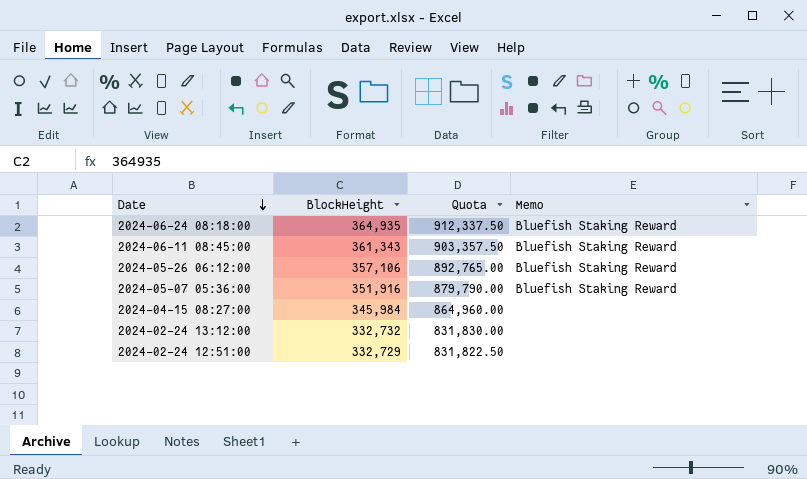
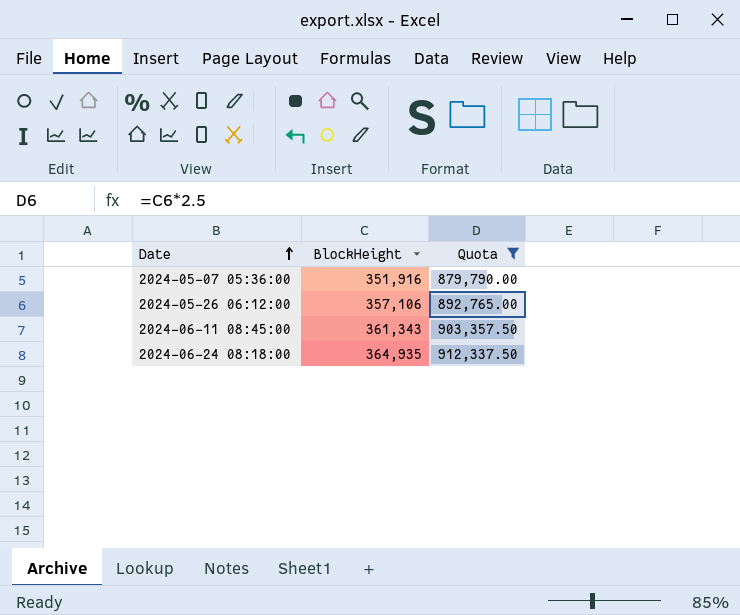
filter: none -> Quota >= 879,790.00
row order: Date descending -> Date ascending
column Memo | position: 4 -> none

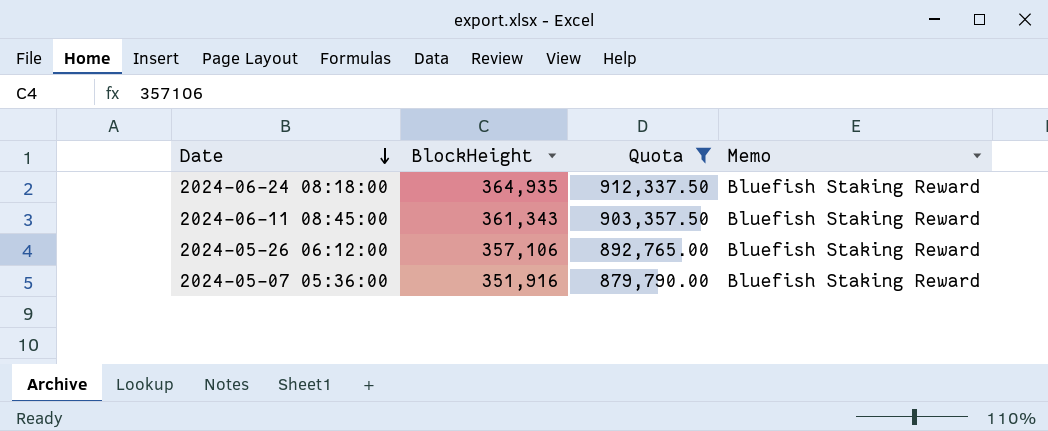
row order: Date ascending -> Date descending
column Memo | position: none -> 4

